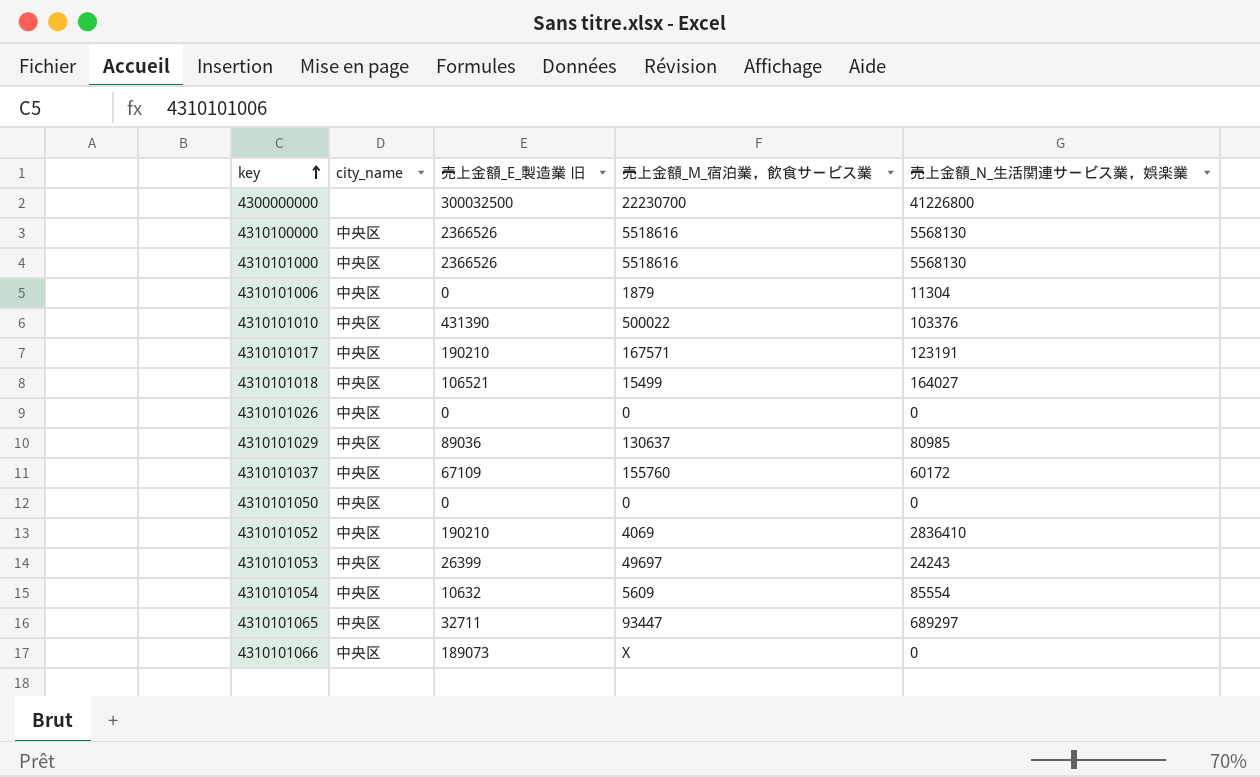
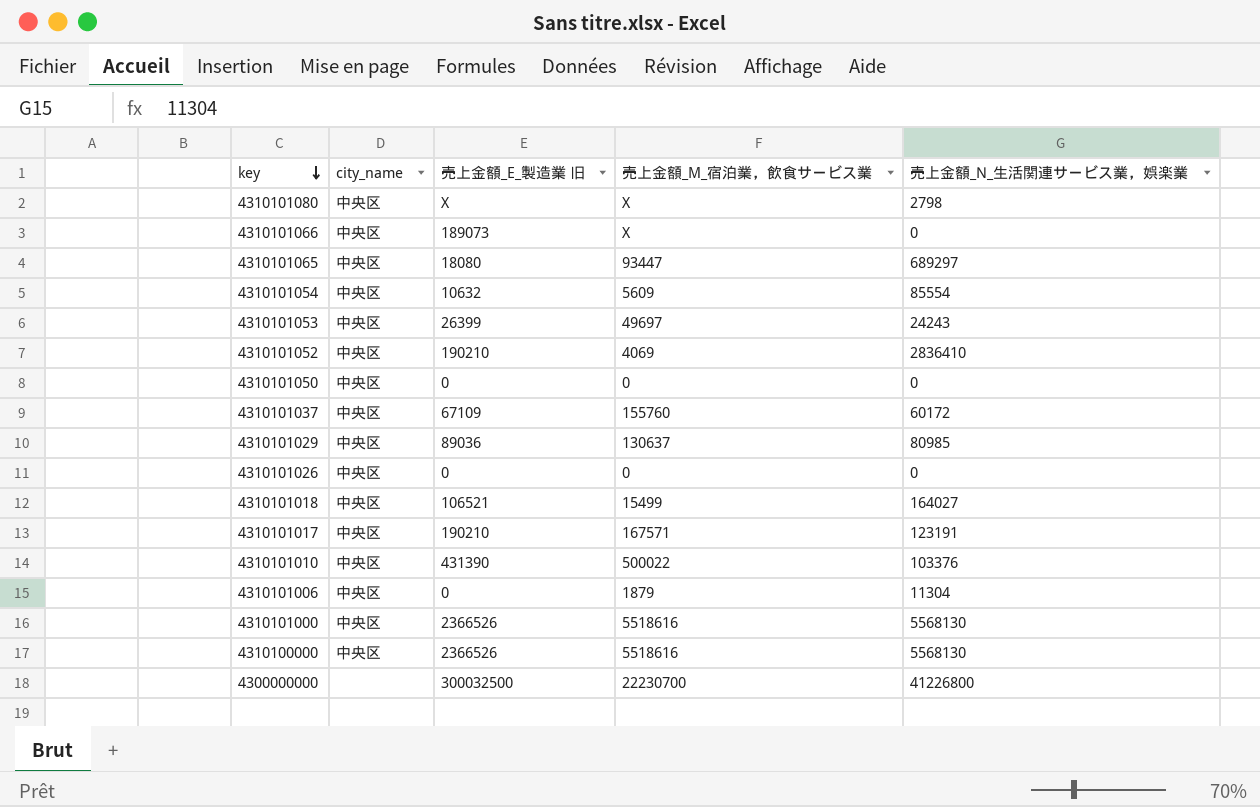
row order: key ascending -> key descending
row 4310101080: none -> 中央区 | X | X | 2798
4310101065 | 売上金額_E_製造業 旧: 32711 -> 18080

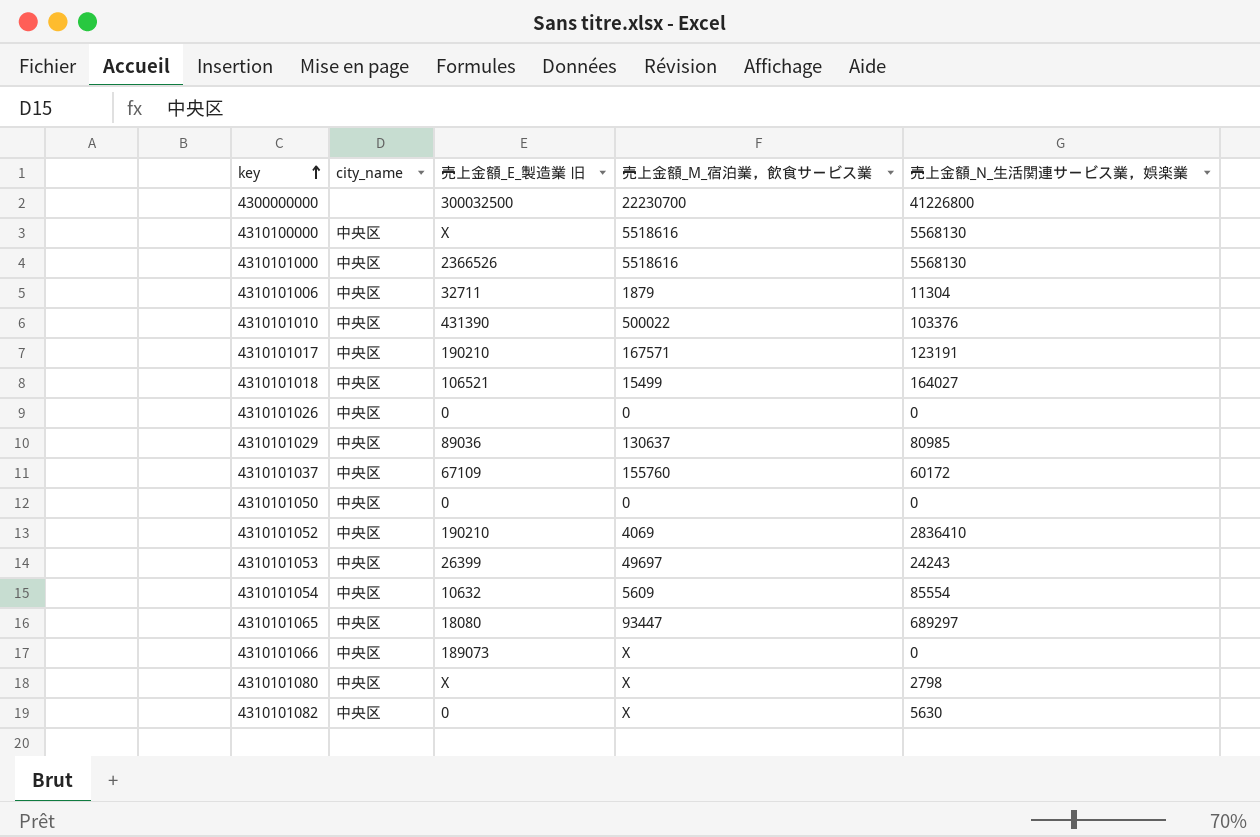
row order: key descending -> key ascending
4310100000 | 売上金額_E_製造業 旧: 2366526 -> X
4310101006 | 売上金額_E_製造業 旧: 0 -> 32711
row 4310101082: none -> 中央区 | 0 | X | 5630

